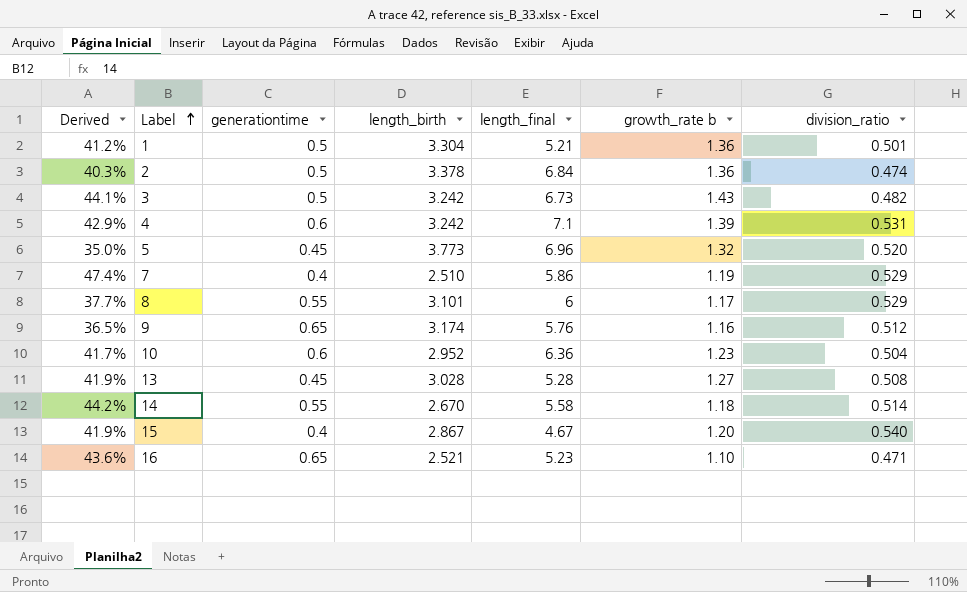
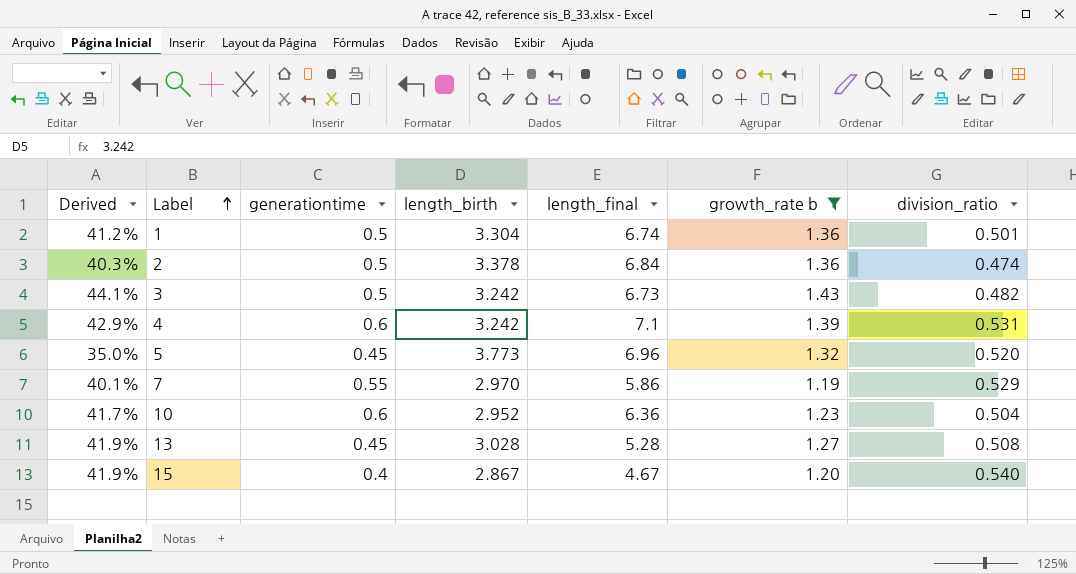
filter: none -> growth_rate b >= 1.19
1 | length_final: 5.21 -> 6.74
7 | Derived: 47.4% -> 40.1%
7 | generationtime: 0.4 -> 0.55
7 | length_birth: 2.510 -> 2.970

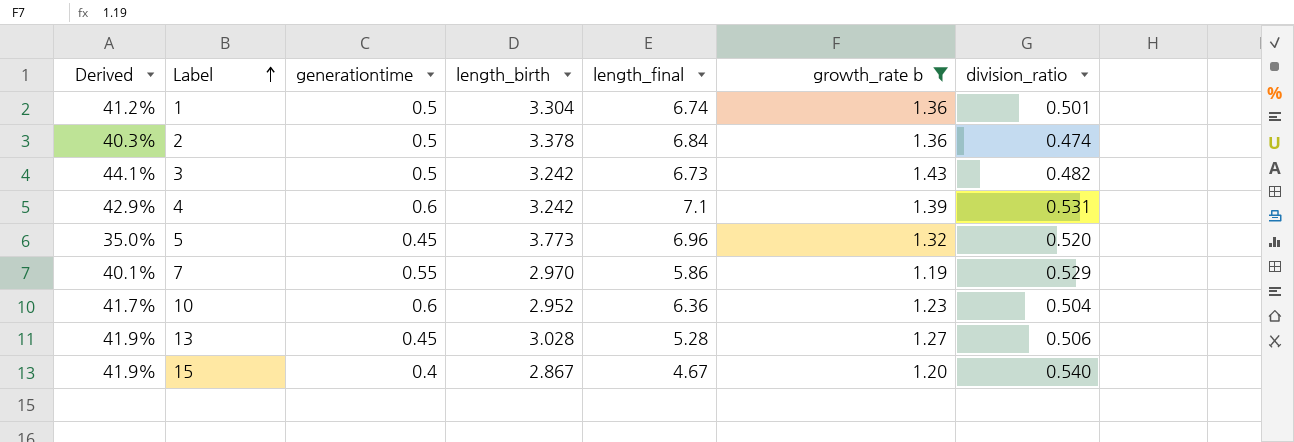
13 | division_ratio: 0.508 -> 0.506

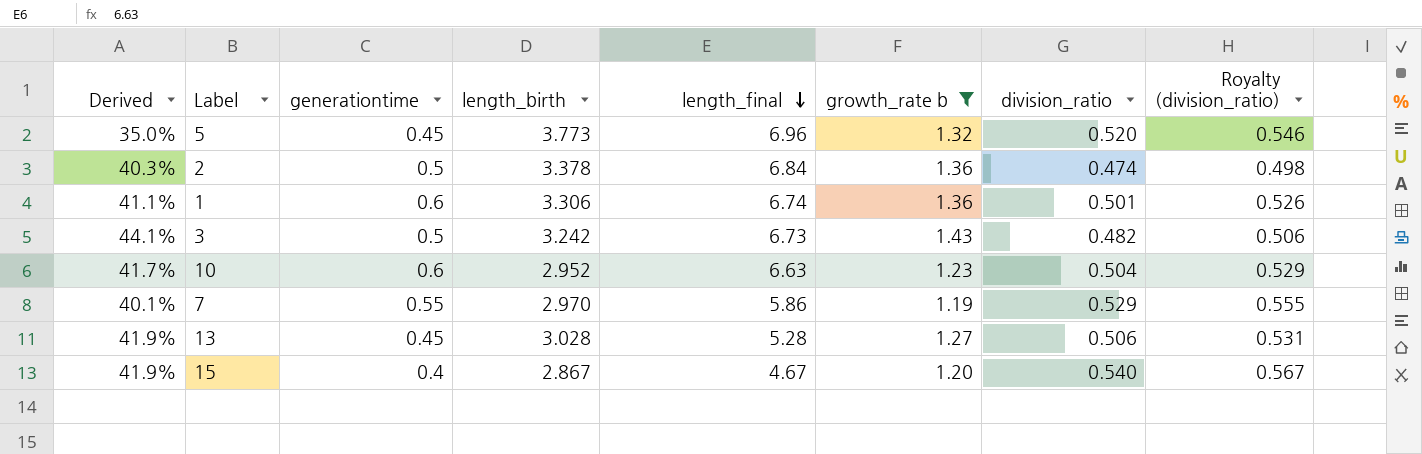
row order: Label ascending -> length_final descending
column Royalty (division_ratio) | formula: none -> [division_ratio] * 1.05
row 4: 42.9% | 0.6 | 3.242 | 7.1 | 1.39 | 0.531 -> none
1 | Derived: 41.2% -> 41.1%
1 | generationtime: 0.5 -> 0.6
1 | length_birth: 3.304 -> 3.306
10 | length_final: 6.36 -> 6.63

